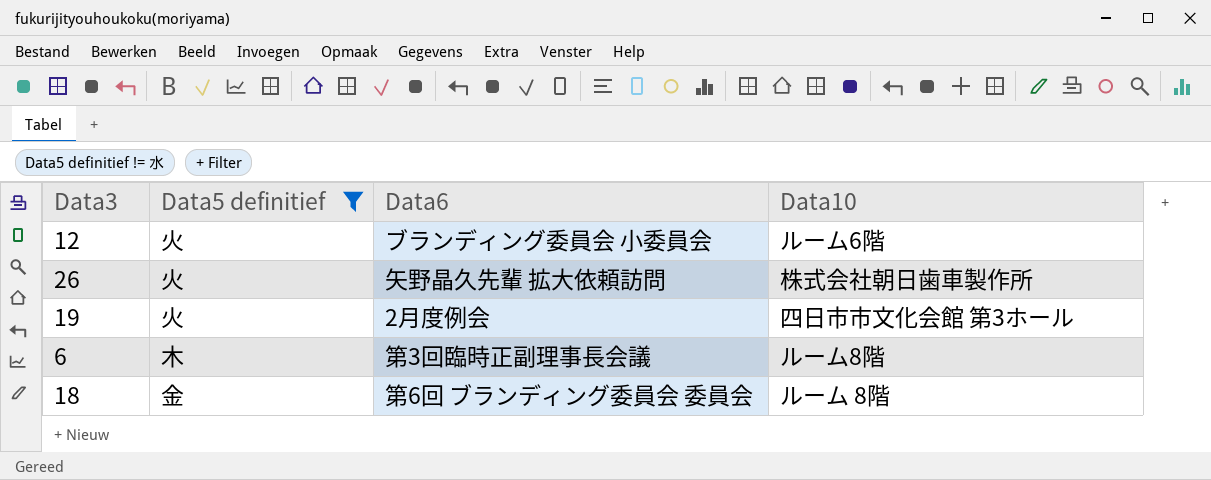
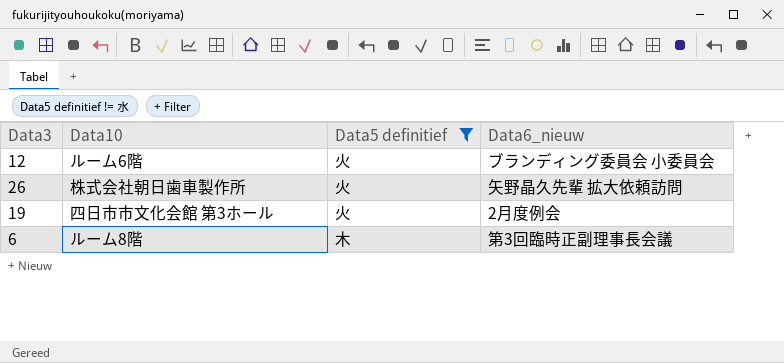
column Data10 | position: 4 -> 2
column name: Data6 -> Data6_nieuw
row 18: 金 | 第6回 ブランディング委員会 委員会 | ルーム 8階 -> none

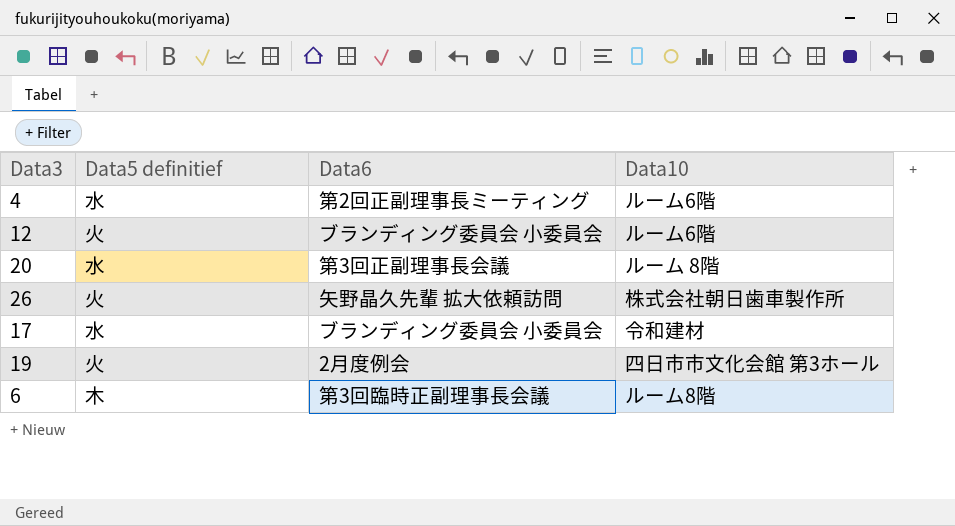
filter: Data5 definitief != 水 -> none
column name: Data6_nieuw -> Data6
column Data10 | position: 2 -> 4

